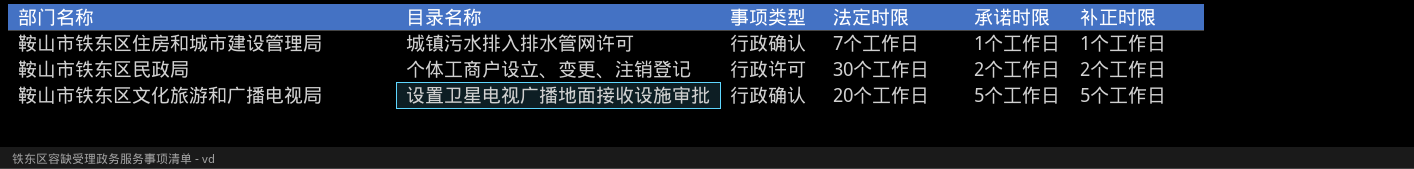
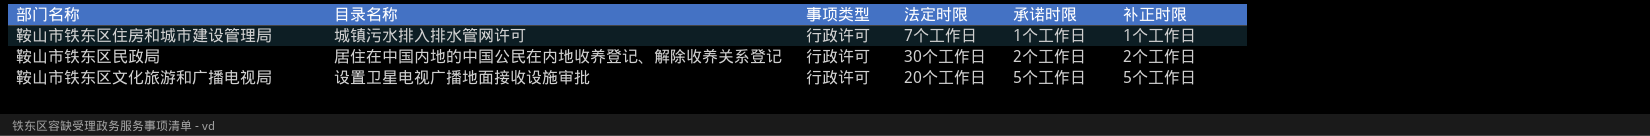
鞍山市铁东区住房和城市建设管理局 | 事项类型: 行政确认 -> 行政许可
鞍山市铁东区民政局 | 目录名称: 个体工商户设立、变更、注销登记 -> 居住在中国内地的中国公民在内地收养登记、解除收养关系登记
鞍山市铁东区文化旅游和广播电视局 | 事项类型: 行政确认 -> 行政许可

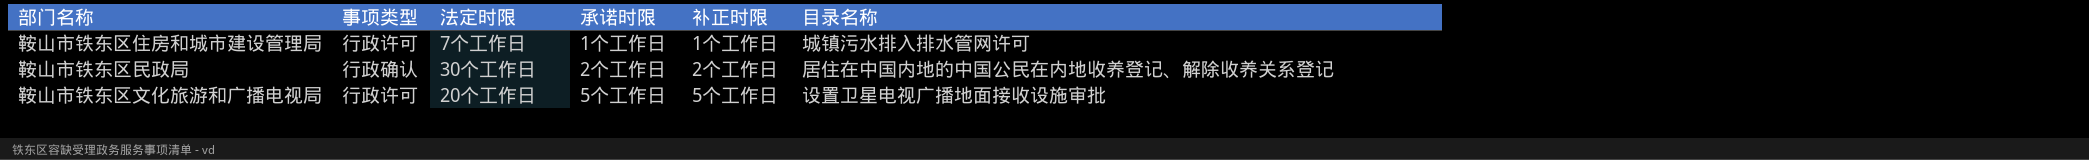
column 目录名称 | position: 2 -> 6
鞍山市铁东区民政局 | 事项类型: 行政许可 -> 行政确认

